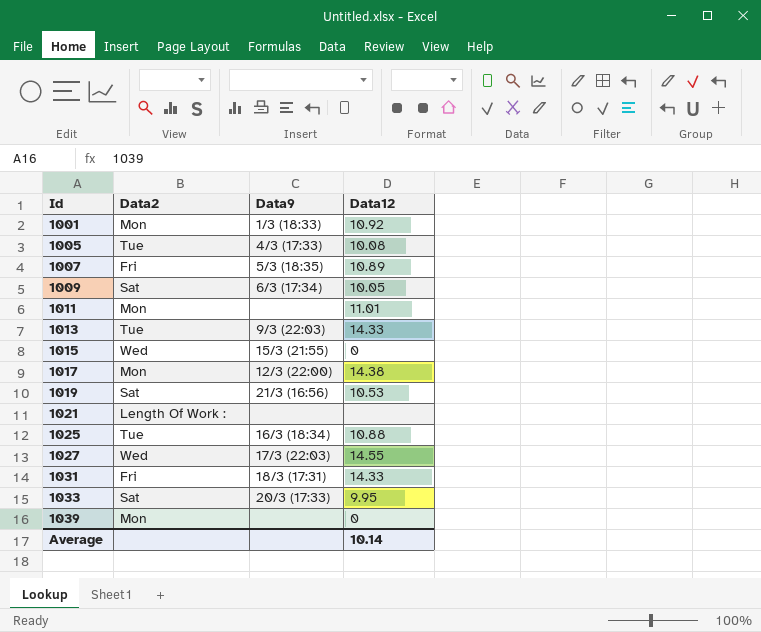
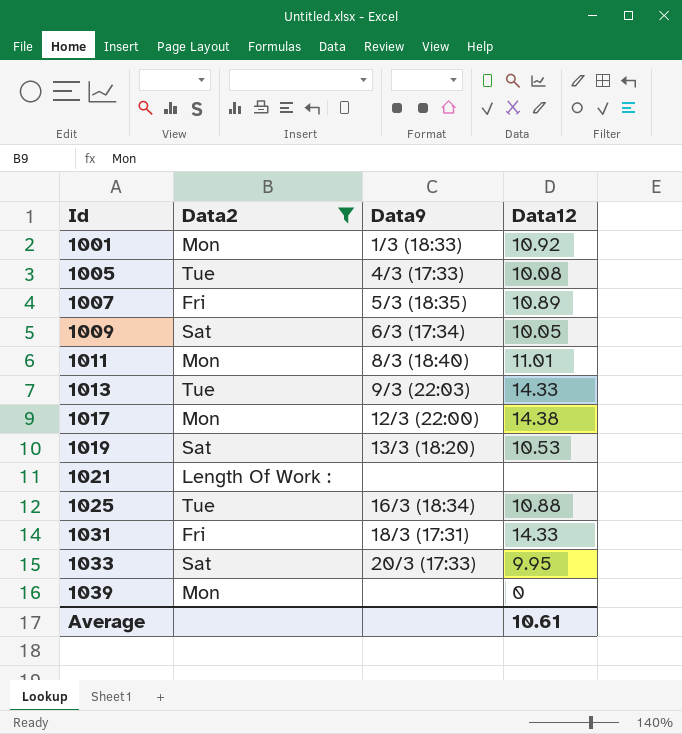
filter: none -> Data2 != Wed
1011 | Data9: none -> 8/3 (18:40)
1019 | Data9: 21/3 (16:56) -> 13/3 (18:20)
Average | Data12: 10.14 -> 10.61

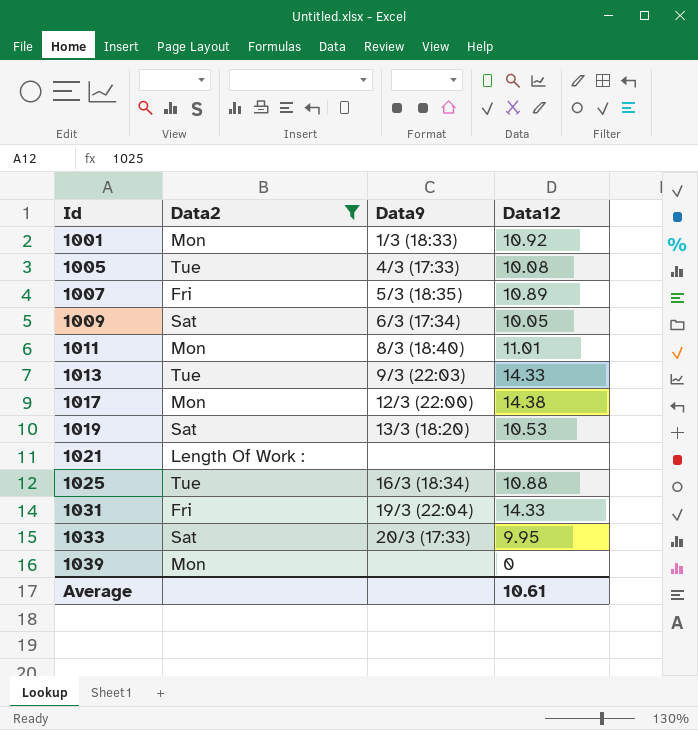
1031 | Data9: 18/3 (17:31) -> 19/3 (22:04)

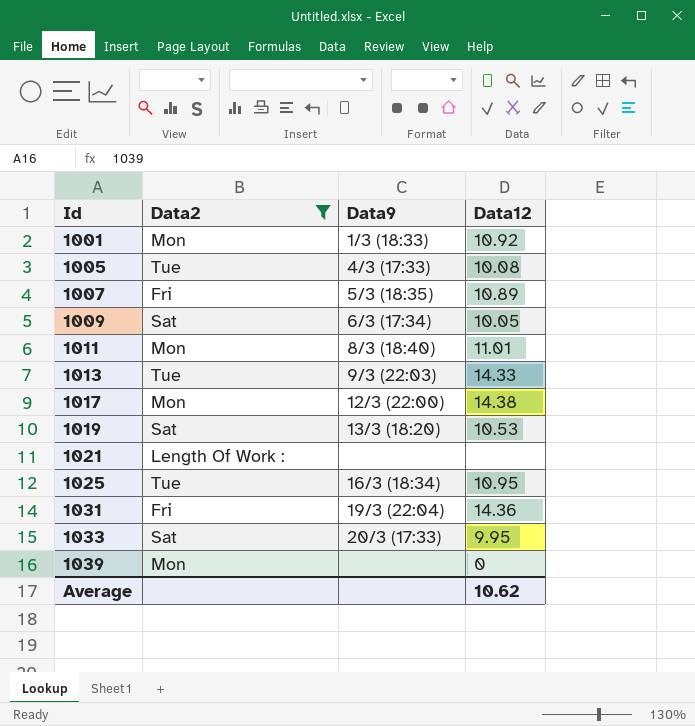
1025 | Data12: 10.88 -> 10.95
1031 | Data12: 14.33 -> 14.36
Average | Data12: 10.61 -> 10.62

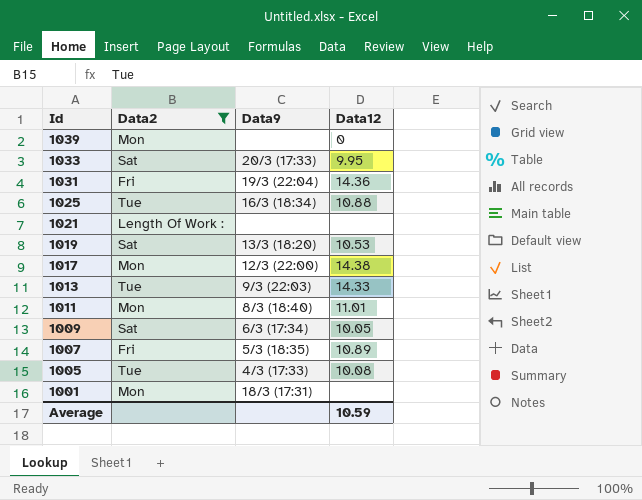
row order: Id ascending -> Id descending
1025 | Data12: 10.95 -> 10.88
1001 | Data9: 1/3 (18:33) -> 18/3 (17:31)
1001 | Data12: 10.92 -> none
Average | Data12: 10.62 -> 10.59

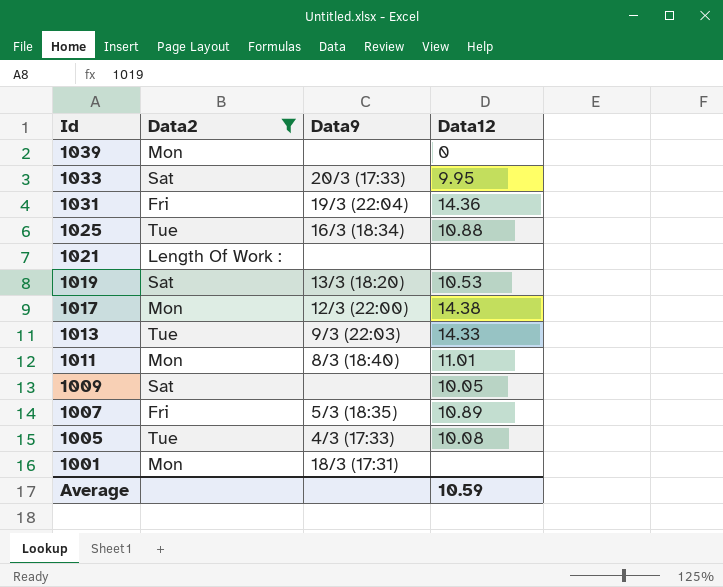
1009 | Data9: 6/3 (17:34) -> none

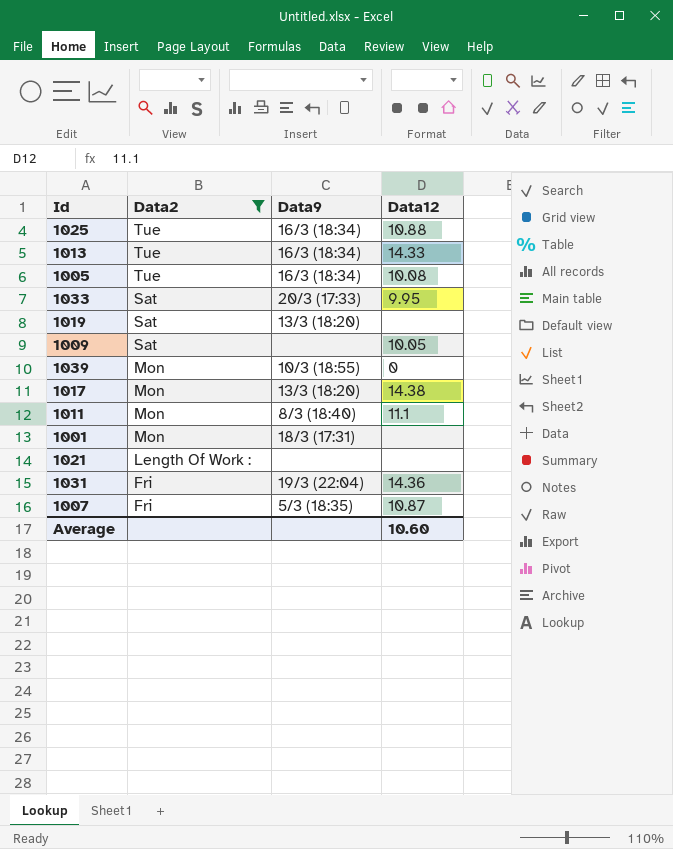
row order: Id descending -> Data2 descending
1013 | Data9: 9/3 (22:03) -> 16/3 (18:34)
1005 | Data9: 4/3 (17:33) -> 16/3 (18:34)
1019 | Data12: 10.53 -> none
1039 | Data9: none -> 10/3 (18:55)
1017 | Data9: 12/3 (22:00) -> 13/3 (18:20)
1011 | Data12: 11.01 -> 11.1
1007 | Data12: 10.89 -> 10.87
Average | Data12: 10.59 -> 10.60

